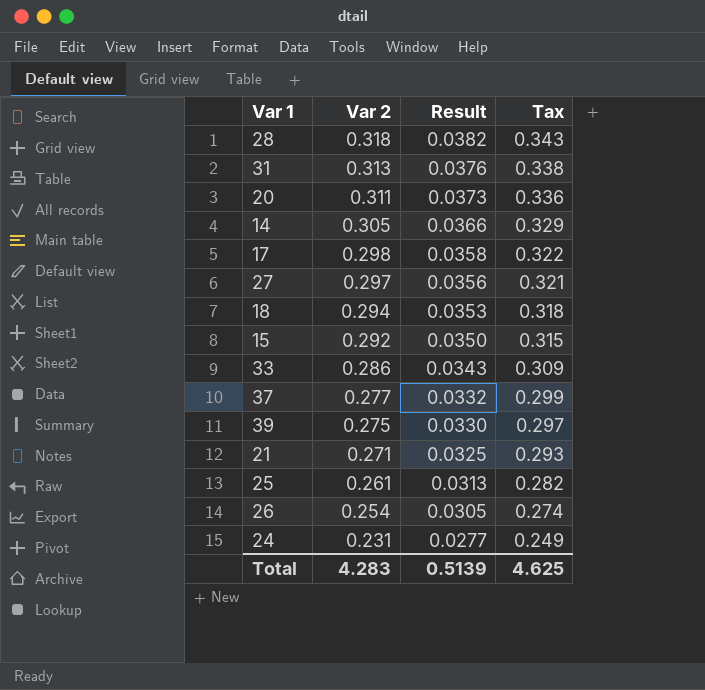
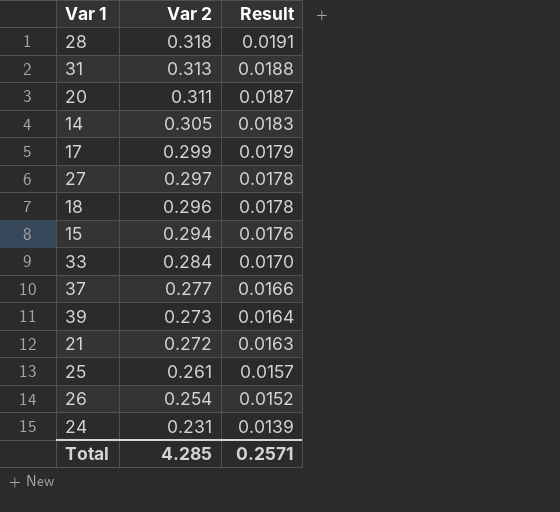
column Tax | formula: [Var 2] * 1.08 -> none
column Result | formula: [Var 2] * 0.12 -> [Var 2] * 0.06
17 | Var 2: 0.298 -> 0.299
18 | Var 2: 0.294 -> 0.296
15 | Var 2: 0.292 -> 0.294
33 | Var 2: 0.286 -> 0.284
39 | Var 2: 0.275 -> 0.273
21 | Var 2: 0.271 -> 0.272
Total | Var 2: 4.283 -> 4.285
Total | Result: 0.5139 -> 0.2571

